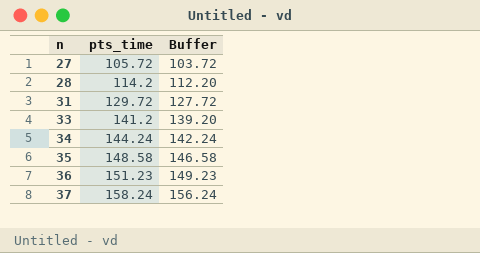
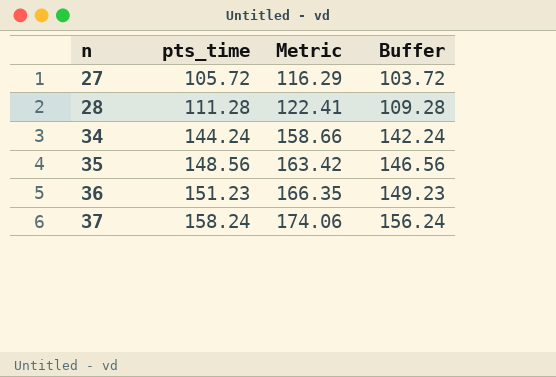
column Metric | formula: none -> [pts_time] * 1.1
row 31: 129.72 | 127.72 -> none
row 33: 141.2 | 139.20 -> none
28 | pts_time: 114.2 -> 111.28
28 | Buffer: 112.20 -> 109.28
35 | pts_time: 148.58 -> 148.56
35 | Buffer: 146.58 -> 146.56

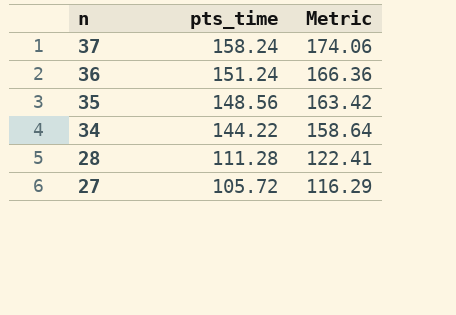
row order: n ascending -> n descending
column Buffer | formula: [pts_time] - 2 -> none
36 | pts_time: 151.23 -> 151.24
36 | Metric: 166.35 -> 166.36
34 | pts_time: 144.24 -> 144.22
34 | Metric: 158.66 -> 158.64

